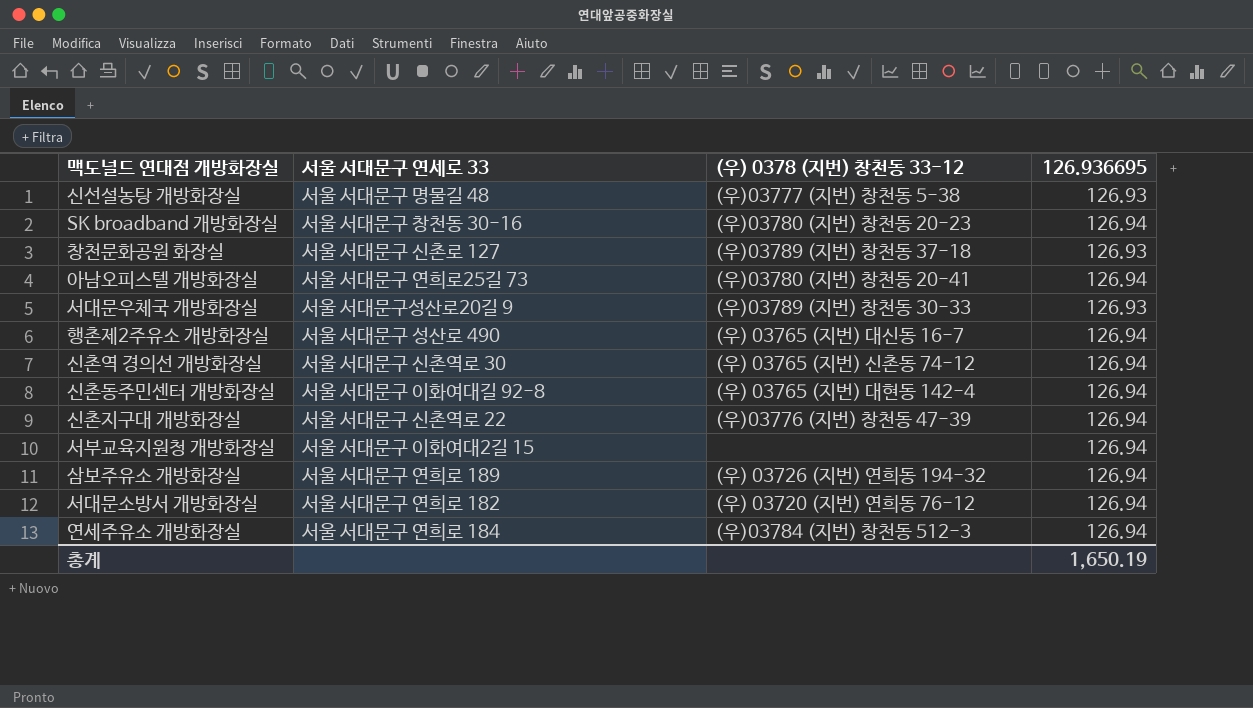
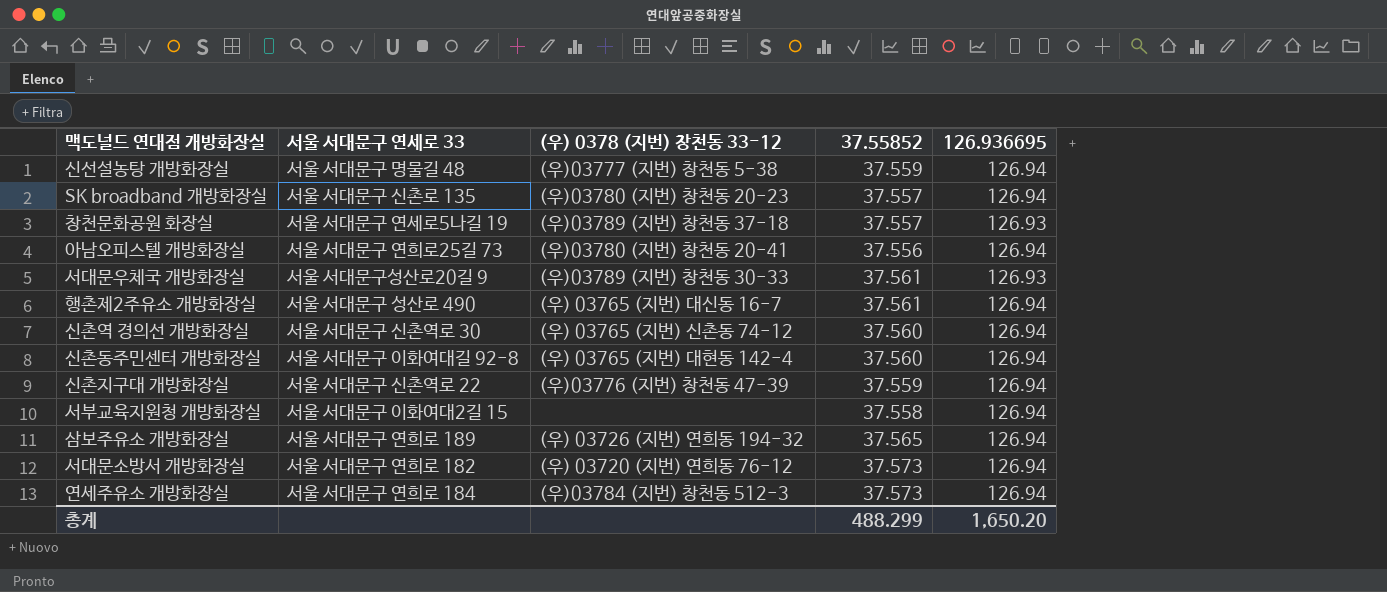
column 37.55852 | position: none -> 4
신선설농탕 개방화장실 | 126.936695: 126.93 -> 126.94
SK broadband 개방화장실 | 서울 서대문구 연세로 33: 서울 서대문구 창천동 30-16 -> 서울 서대문구 신촌로 135
창천문화공원 화장실 | 서울 서대문구 연세로 33: 서울 서대문구 신촌로 127 -> 서울 서대문구 연세로5나길 19
총계 | 126.936695: 1,650.19 -> 1,650.20

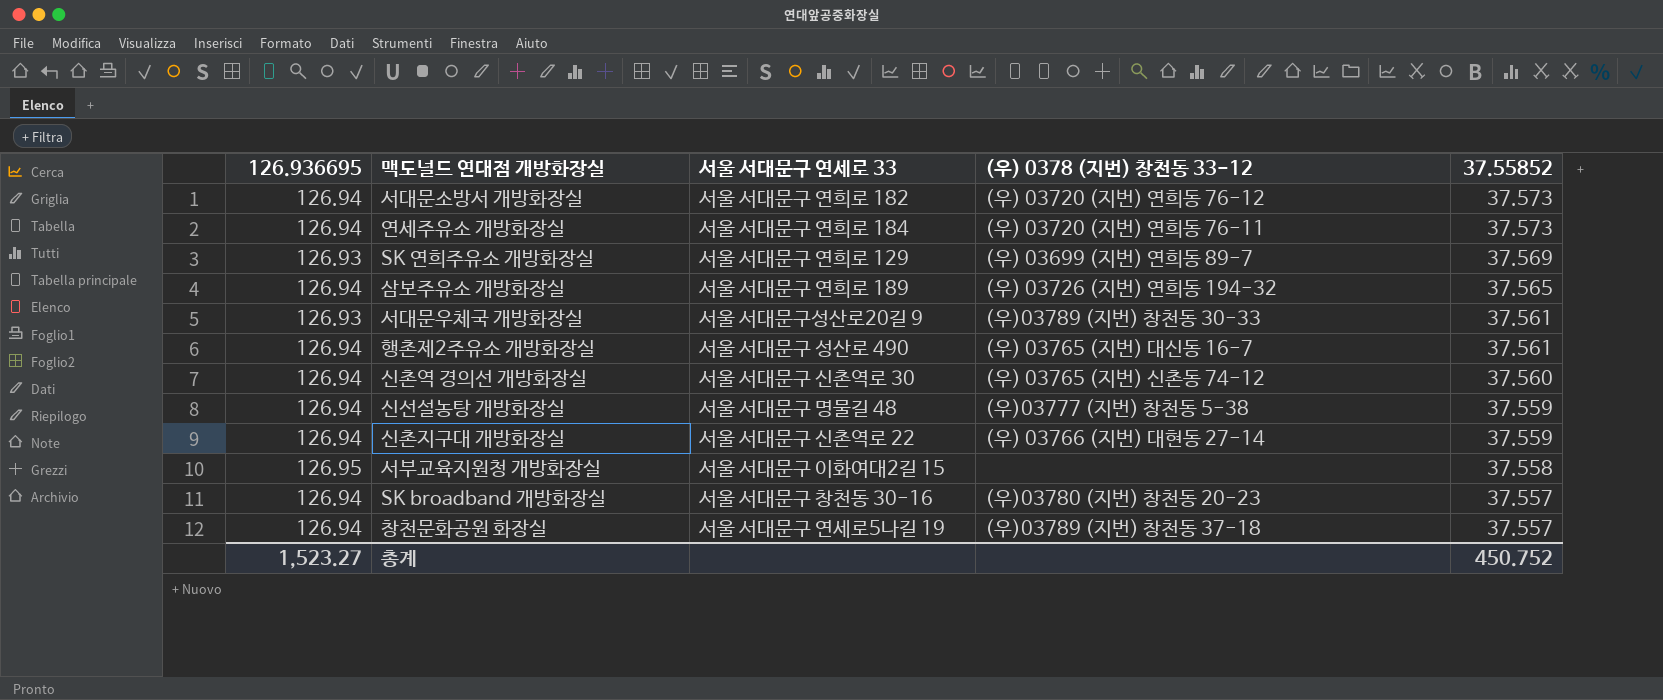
row order: none -> 37.55852 descending
column 126.936695 | position: 5 -> 1
row 아남오피스텔 개방화장실: 서울 서대문구 연희로25길 73 | (우)03780 (지번) 창천동 20-41 | 37.556 | 126.94 -> none
row 신촌동주민센터 개방화장실: 서울 서대문구 이화여대길 92-8 | (우) 03765 (지번) 대현동 142-4 | 37.560 | 126.94 -> none
연세주유소 개방화장실 | (우) 0378 (지번) 창천동 33-12: (우)03784 (지번) 창천동 512-3 -> (우) 03720 (지번) 연희동 76-11
row SK 연희주유소 개방화장실: none -> 126.93 | 서울 서대문구 연희로 129 | (우) 03699 (지번) 연희동 89-7 | 37.569
신촌지구대 개방화장실 | (우) 0378 (지번) 창천동 33-12: (우)03776 (지번) 창천동 47-39 -> (우) 03766 (지번) 대현동 27-14
서부교육지원청 개방화장실 | 126.936695: 126.94 -> 126.95
SK broadband 개방화장실 | 서울 서대문구 연세로 33: 서울 서대문구 신촌로 135 -> 서울 서대문구 창천동 30-16
창천문화공원 화장실 | 126.936695: 126.93 -> 126.94
총계 | 126.936695: 1,650.20 -> 1,523.27
총계 | 37.55852: 488.299 -> 450.752

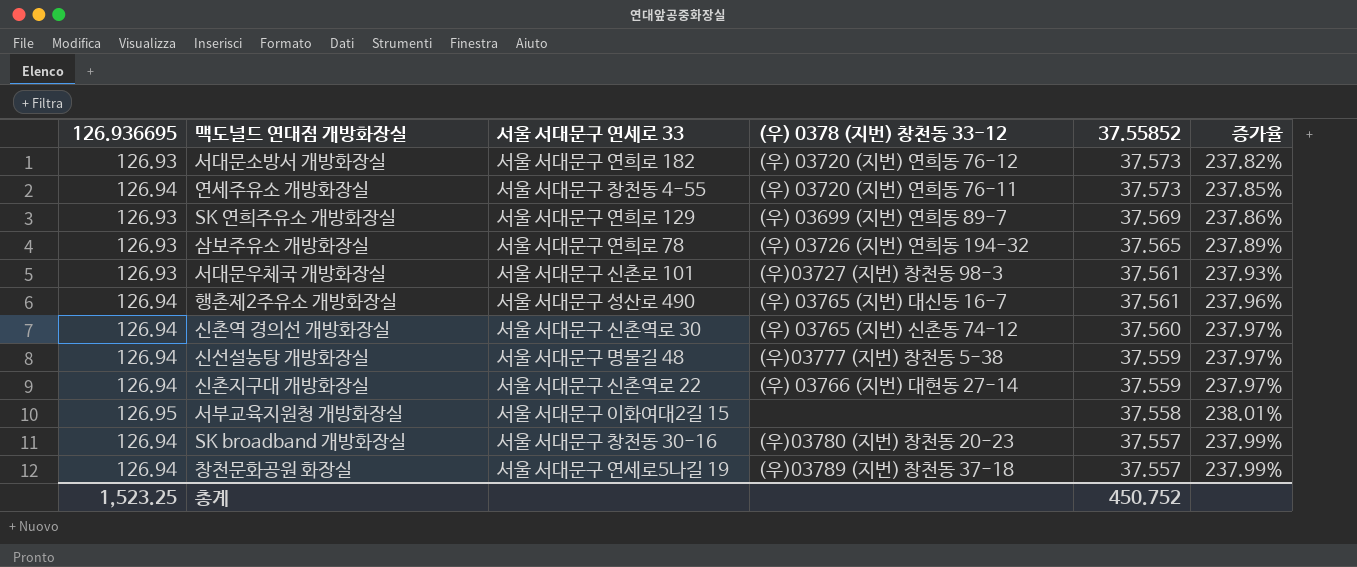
column 증가율 | formula: none -> ([126.936695] - [37.55852]) / [37.55852]
서대문소방서 개방화장실 | 126.936695: 126.94 -> 126.93
연세주유소 개방화장실 | 서울 서대문구 연세로 33: 서울 서대문구 연희로 184 -> 서울 서대문구 창천동 4-55
삼보주유소 개방화장실 | 126.936695: 126.94 -> 126.93
삼보주유소 개방화장실 | 서울 서대문구 연세로 33: 서울 서대문구 연희로 189 -> 서울 서대문구 연희로 78
서대문우체국 개방화장실 | 서울 서대문구 연세로 33: 서울 서대문구성산로20길 9 -> 서울 서대문구 신촌로 101
서대문우체국 개방화장실 | (우) 0378 (지번) 창천동 33-12: (우)03789 (지번) 창천동 30-33 -> (우)03727 (지번) 창천동 98-3
총계 | 126.936695: 1,523.27 -> 1,523.25

